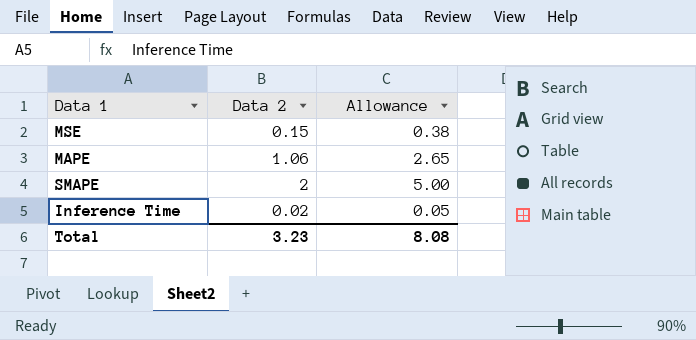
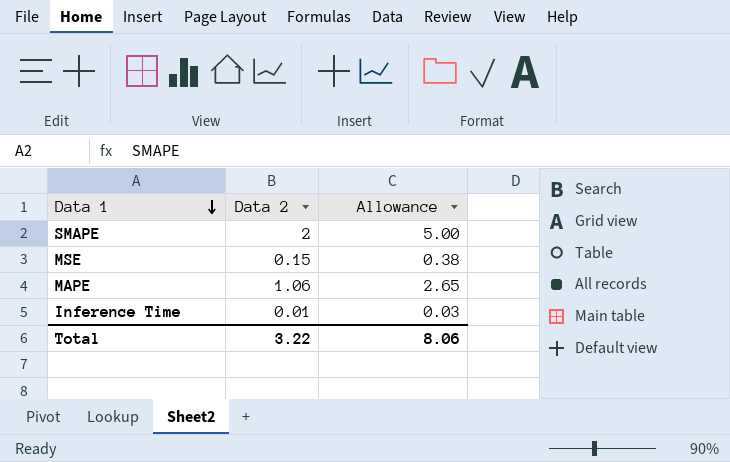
row order: none -> Data 1 descending
Inference Time | Data 2: 0.02 -> 0.01
Inference Time | Allowance: 0.05 -> 0.03
Total | Data 2: 3.23 -> 3.22
Total | Allowance: 8.08 -> 8.06

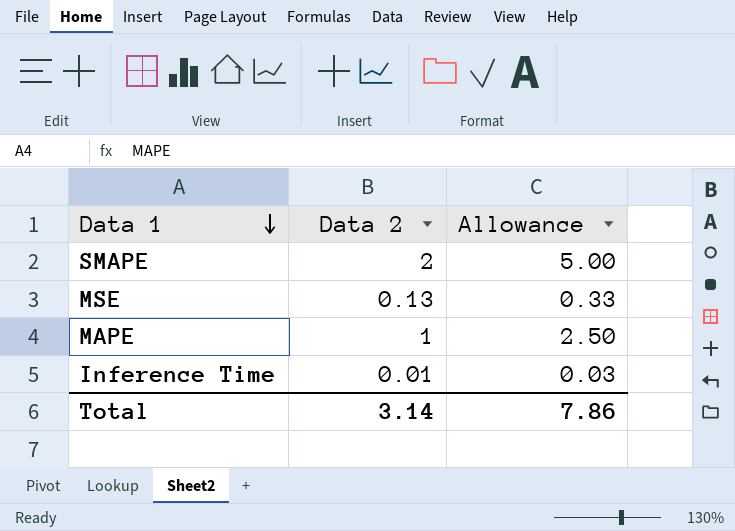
MSE | Data 2: 0.15 -> 0.13
MSE | Allowance: 0.38 -> 0.33
MAPE | Data 2: 1.06 -> 1
MAPE | Allowance: 2.65 -> 2.50
Total | Data 2: 3.22 -> 3.14
Total | Allowance: 8.06 -> 7.86

